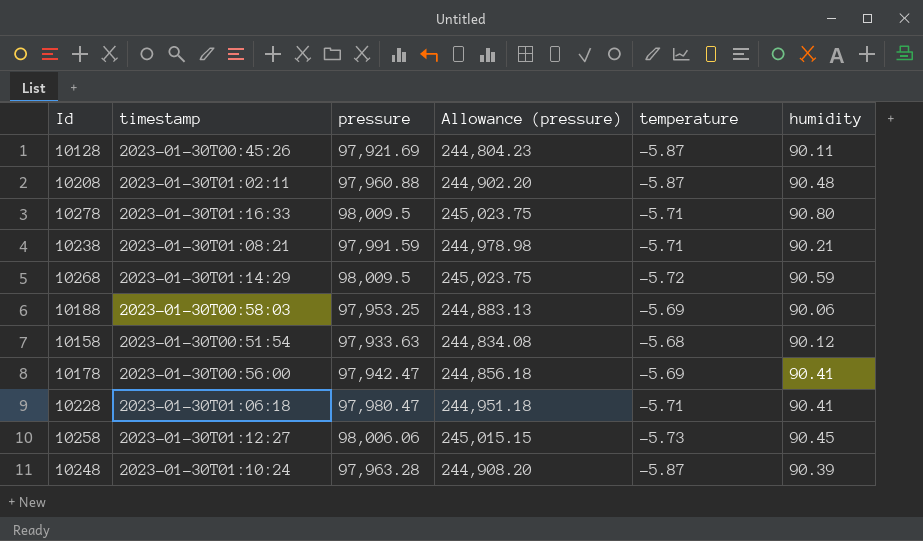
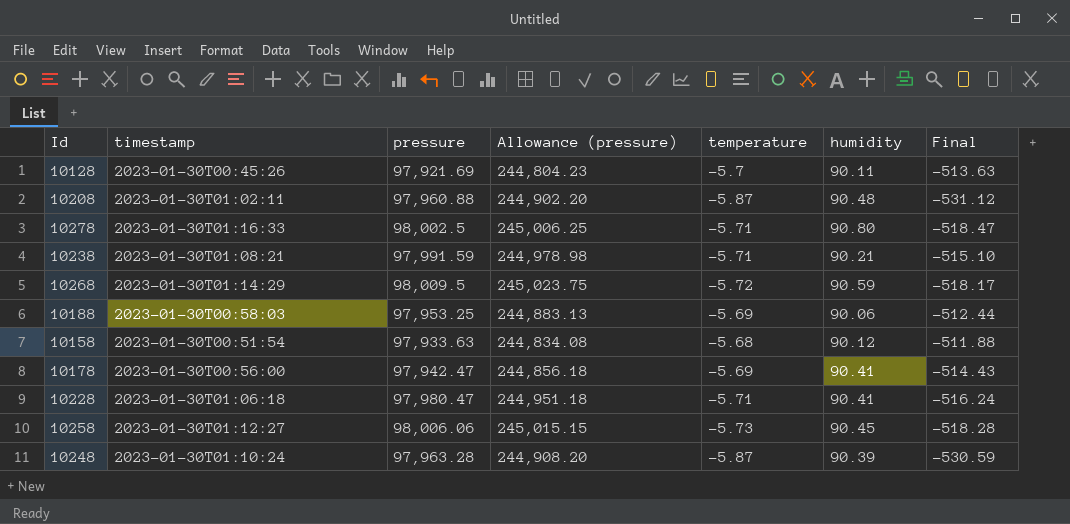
column Final | formula: none -> [temperature] * [humidity]
10128 | temperature: -5.87 -> -5.7
10278 | pressure: 98,009.5 -> 98,002.5
10278 | Allowance (pressure): 245,023.75 -> 245,006.25

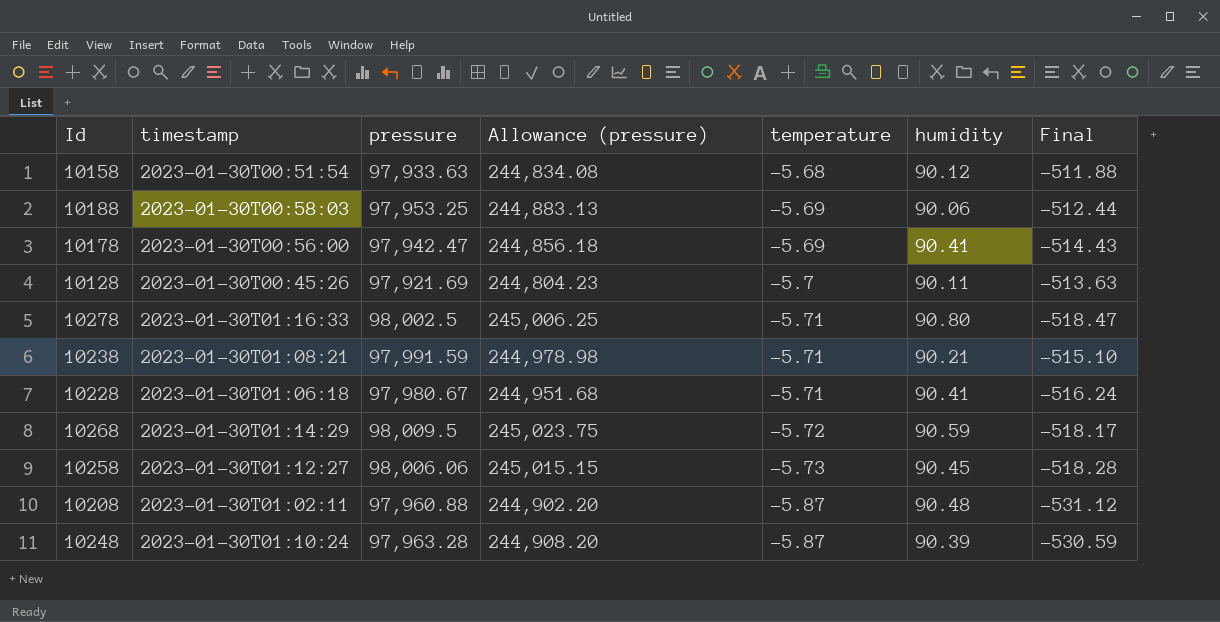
row order: none -> temperature descending
10228 | pressure: 97,980.47 -> 97,980.67
10228 | Allowance (pressure): 244,951.18 -> 244,951.68

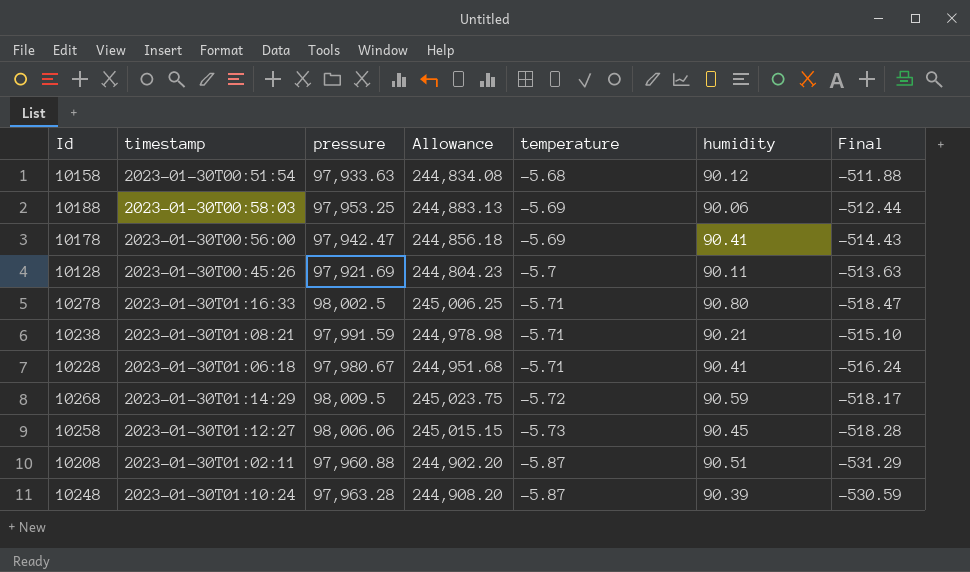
column name: Allowance (pressure) -> Allowance
10208 | humidity: 90.48 -> 90.51
10208 | Final: -531.12 -> -531.29

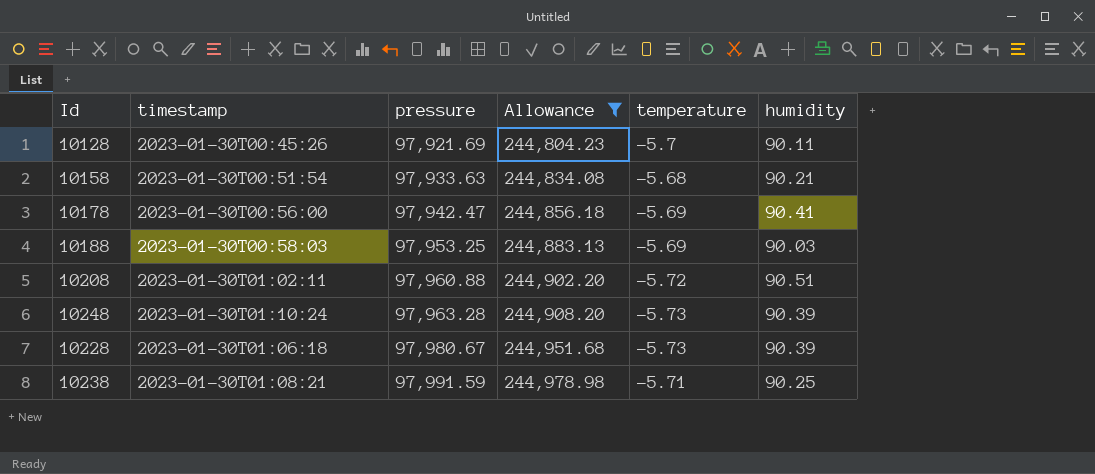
filter: none -> Allowance <= 244,978.98
row order: temperature descending -> pressure ascending
column Final | formula: [temperature] * [humidity] -> none
10158 | humidity: 90.12 -> 90.21
10188 | humidity: 90.06 -> 90.03
10208 | temperature: -5.87 -> -5.72
10248 | temperature: -5.87 -> -5.73
10228 | temperature: -5.71 -> -5.73
10228 | humidity: 90.41 -> 90.39
10238 | humidity: 90.21 -> 90.25

